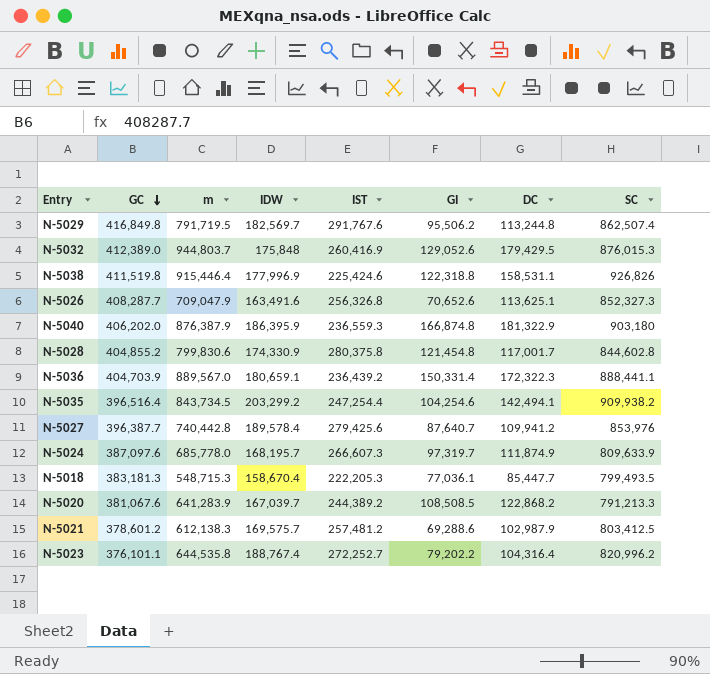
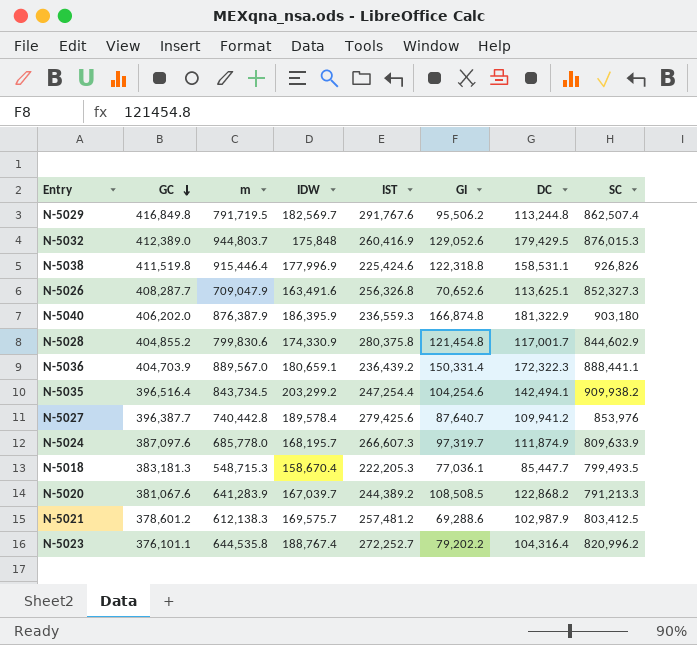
N-5028 | SC: 844,602.8 -> 844,602.9

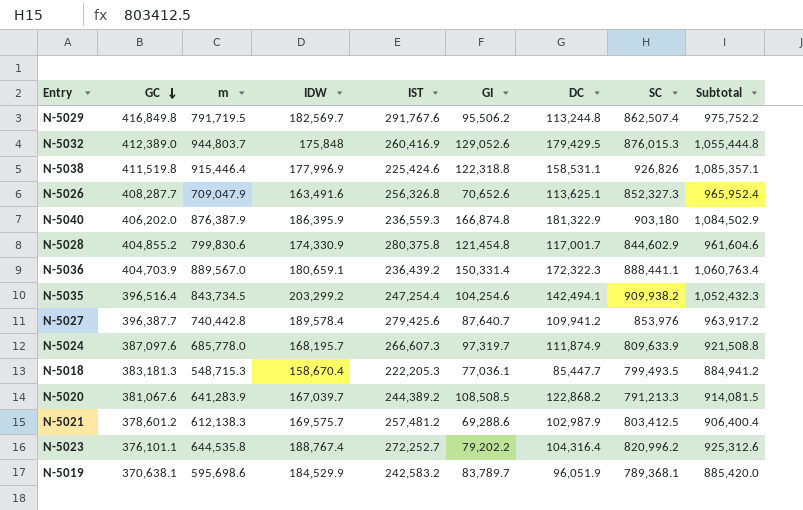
column Subtotal | formula: none -> [DC] + [SC]
row N-5019: none -> 370,638.1 | 595,698.6 | 184,529.9 | 242,583.2 | 83,789.7 | 96,051.9 | 789,368.1 | 885,420.0

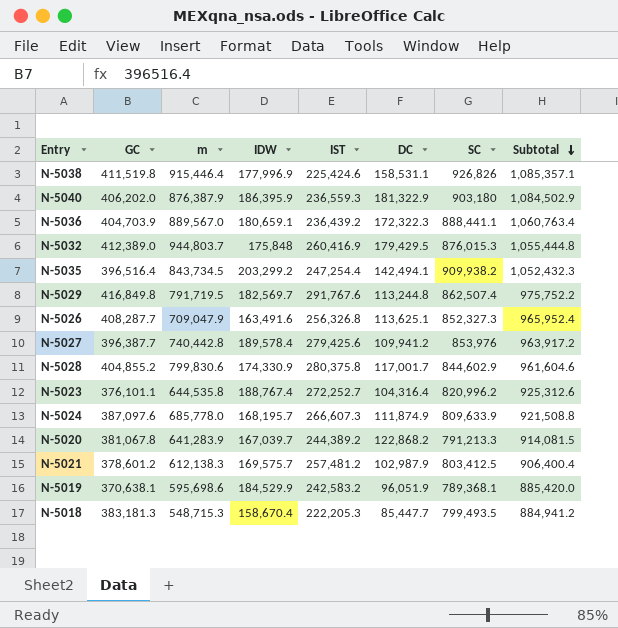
row order: GC descending -> Subtotal descending
column GI | position: 6 -> none
N-5020 | GC: 381,067.6 -> 381,067.8

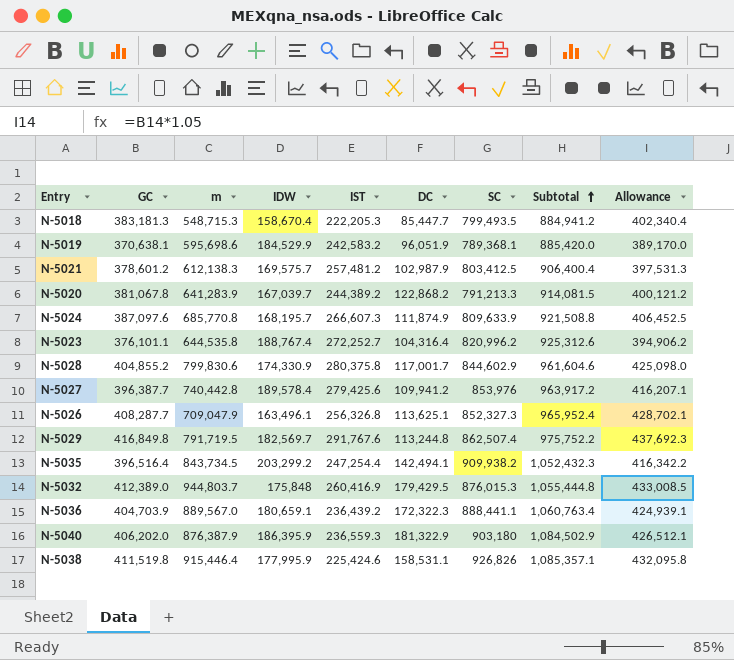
row order: Subtotal descending -> Subtotal ascending
column Allowance | formula: none -> [GC] * 1.05
N-5024 | m: 685,778.0 -> 685,770.8
N-5026 | IDW: 163,491.6 -> 163,496.1
N-5038 | IDW: 177,996.9 -> 177,995.9

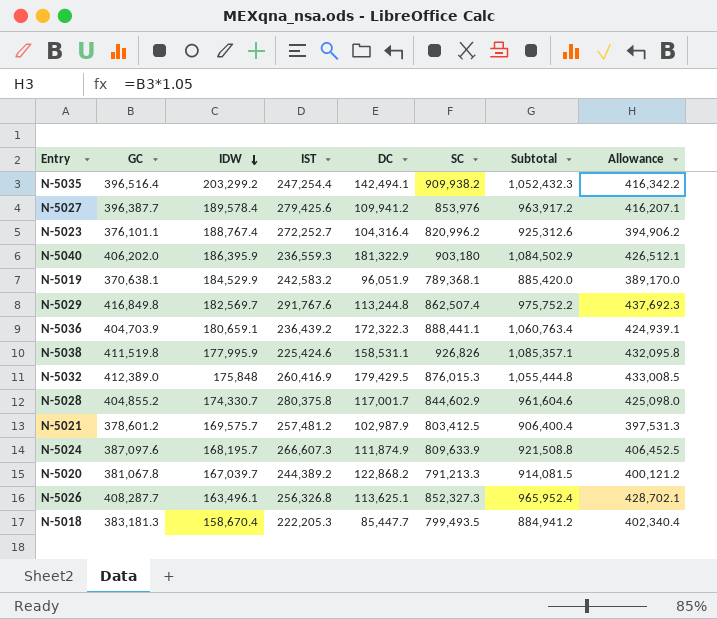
row order: Subtotal ascending -> IDW descending
column m | position: 3 -> none
N-5028 | IDW: 174,330.9 -> 174,330.7

